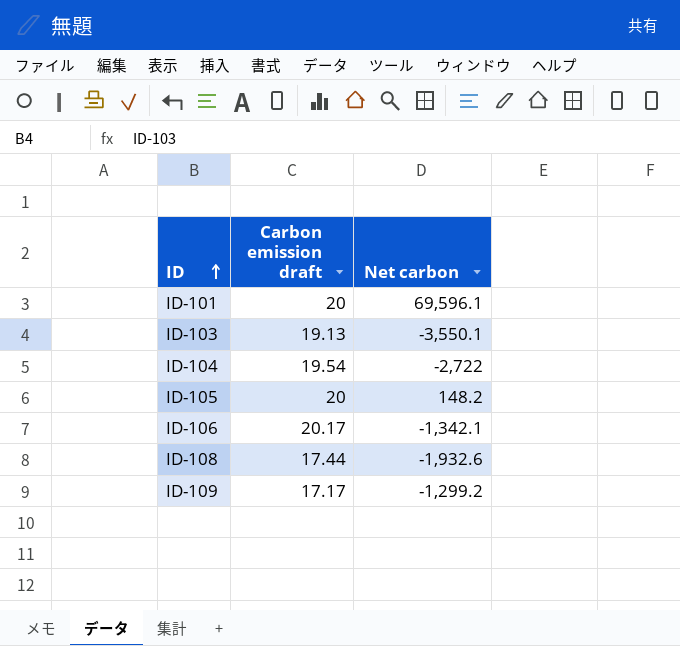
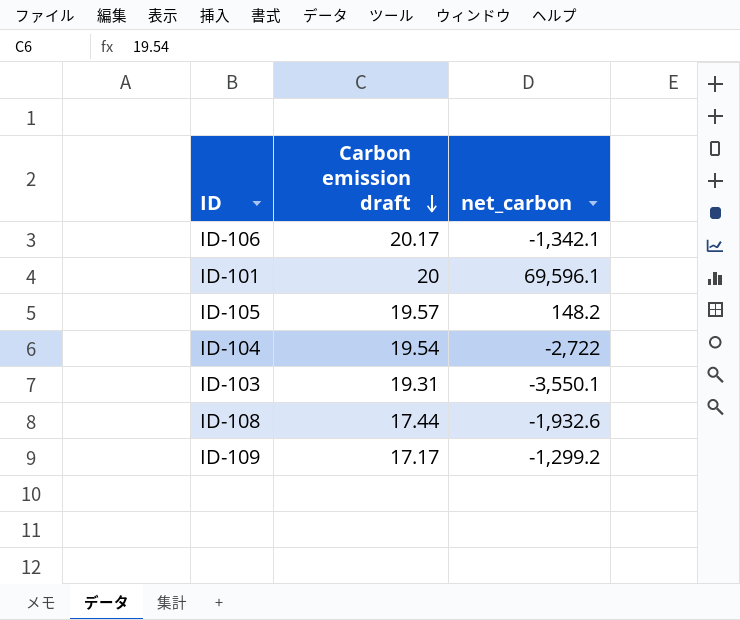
row order: ID ascending -> Carbon emission draft descending
column name: Net carbon -> net_carbon
ID-105 | Carbon emission draft: 20 -> 19.57
ID-103 | Carbon emission draft: 19.13 -> 19.31

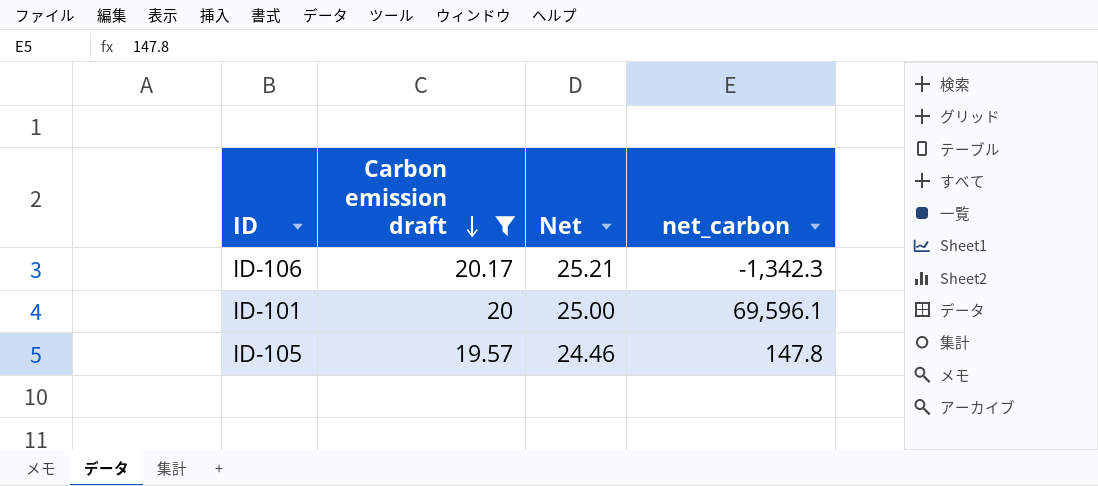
filter: none -> Carbon emission draft >= 19.57
column Net | formula: none -> [Carbon emission draft] * 1.25
ID-106 | net_carbon: -1,342.1 -> -1,342.3
ID-105 | net_carbon: 148.2 -> 147.8

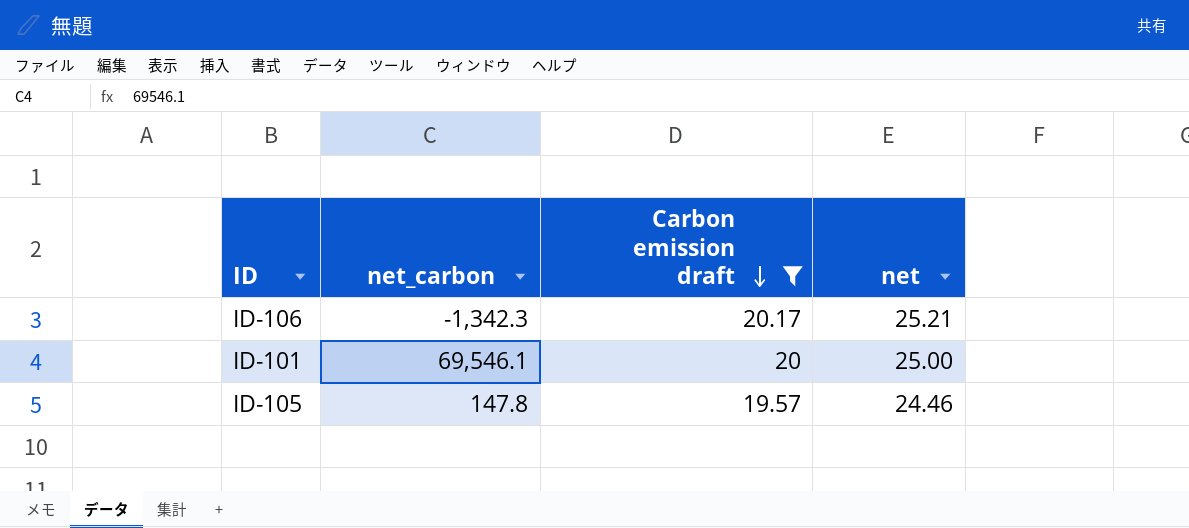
column net_carbon | position: 4 -> 2
column name: Net -> net
ID-101 | net_carbon: 69,596.1 -> 69,546.1

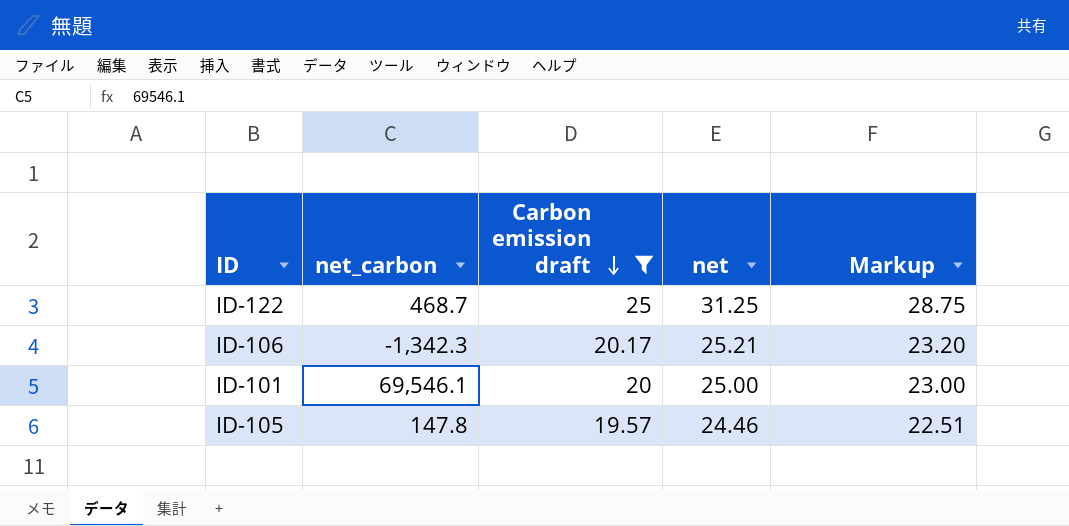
column Markup | formula: none -> [Carbon emission draft] * 1.15
row ID-122: none -> 468.7 | 25 | 31.25 | 28.75

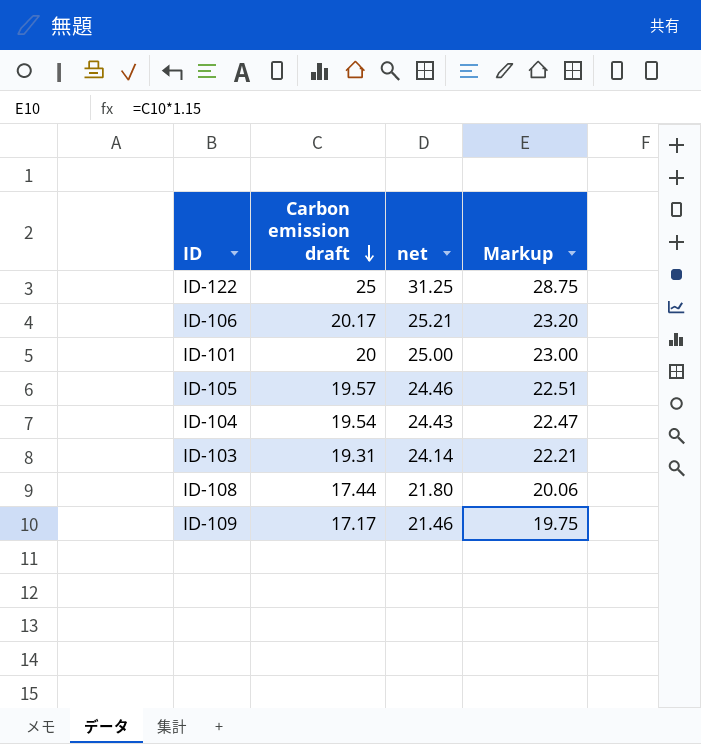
filter: Carbon emission draft >= 19.57 -> none
column net_carbon | position: 2 -> none

